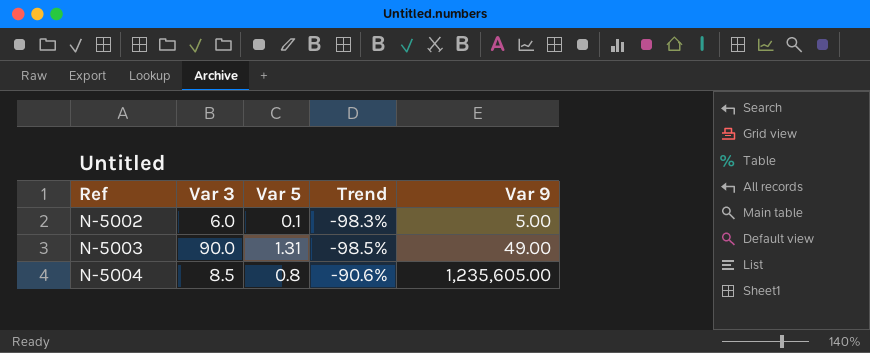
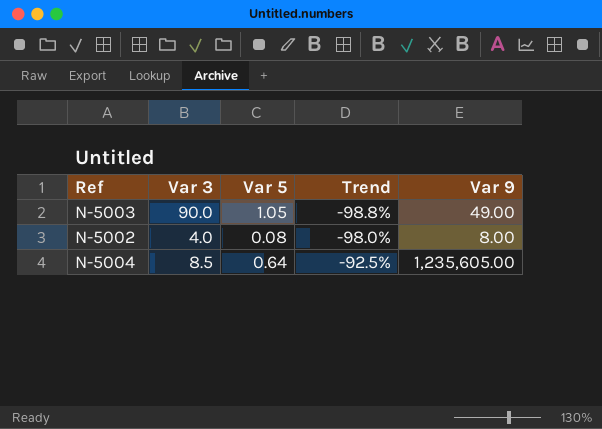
row order: Ref ascending -> Trend ascending
N-5003 | Var 5: 1.31 -> 1.05
N-5003 | Trend: -98.5% -> -98.8%
N-5002 | Var 3: 6.0 -> 4.0
N-5002 | Var 5: 0.1 -> 0.08
N-5002 | Trend: -98.3% -> -98.0%
N-5002 | Var 9: 5.00 -> 8.00
N-5004 | Var 5: 0.8 -> 0.64
N-5004 | Trend: -90.6% -> -92.5%

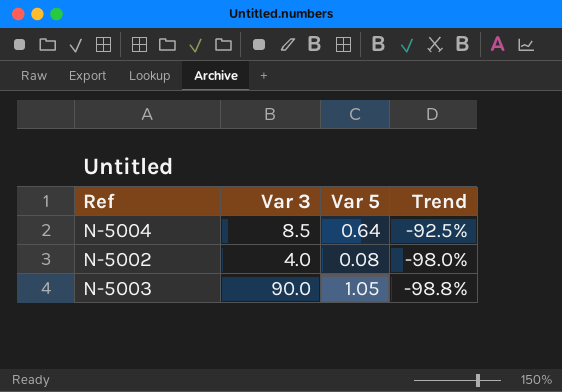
row order: Trend ascending -> Trend descending
column Var 9 | position: 5 -> none

